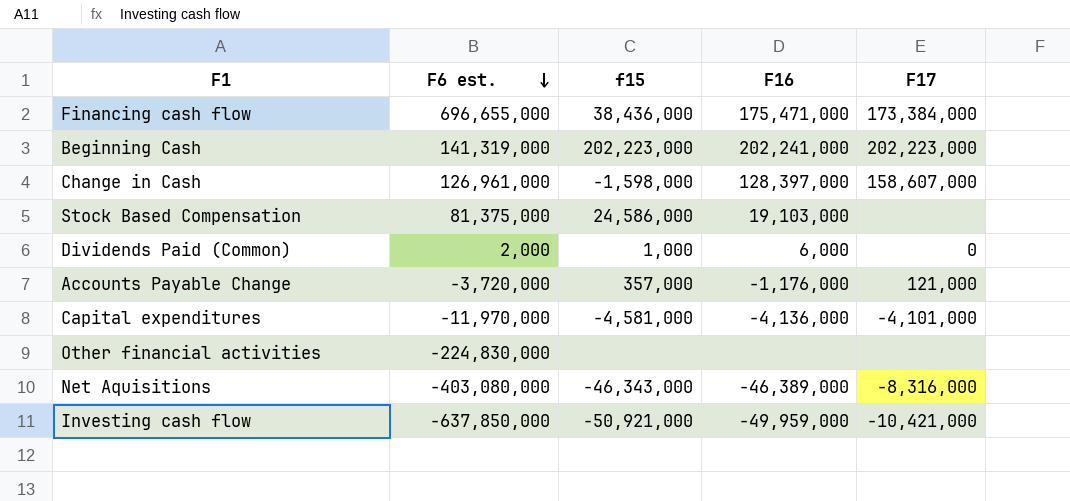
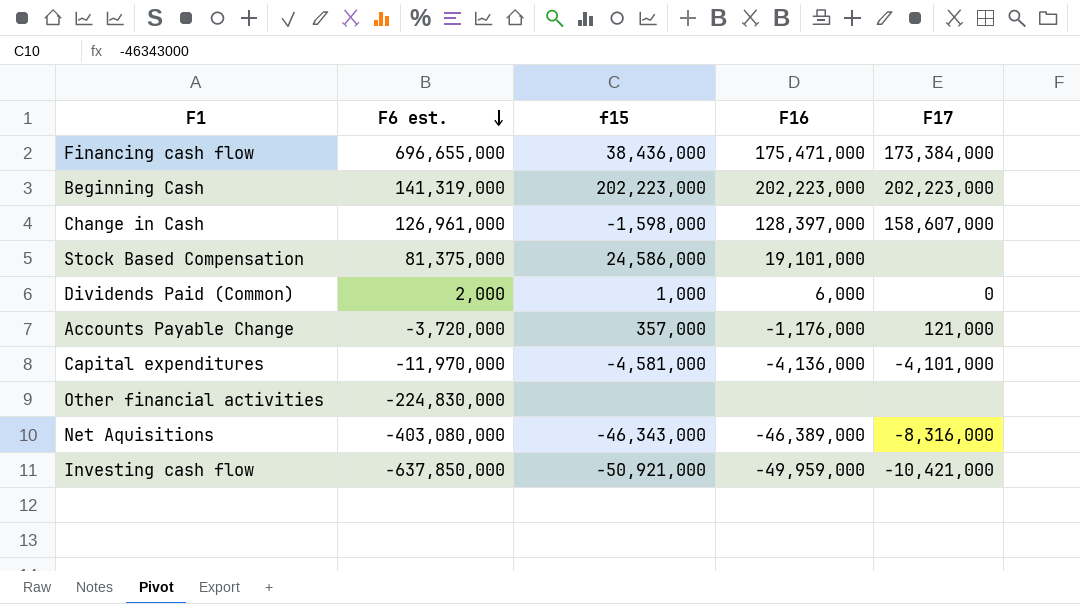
Beginning Cash | F16: 202,241,000 -> 202,223,000
Stock Based Compensation | F16: 19,103,000 -> 19,101,000

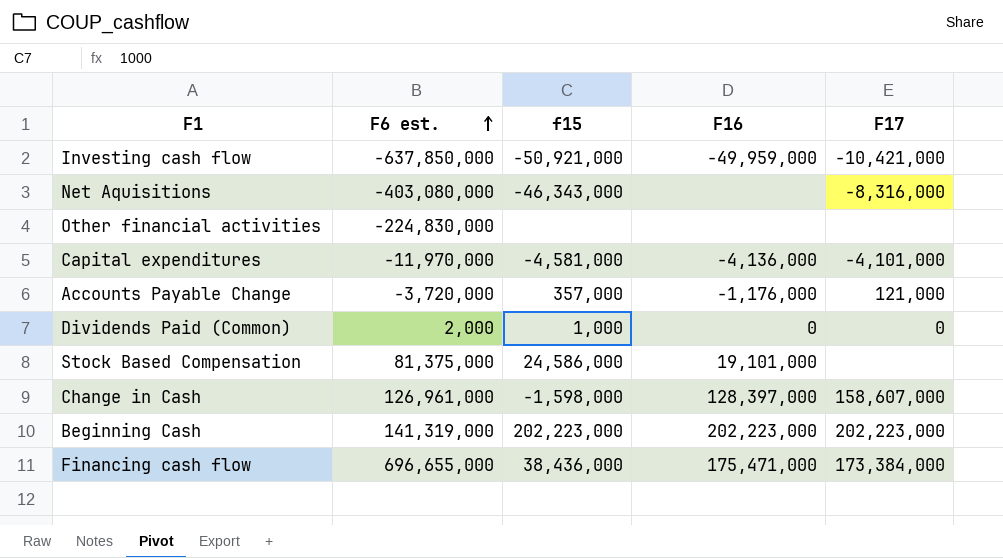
row order: F6 est. descending -> F6 est. ascending
Net Aquisitions | F16: -46,389,000 -> none
Dividends Paid (Common) | F16: 6,000 -> 0

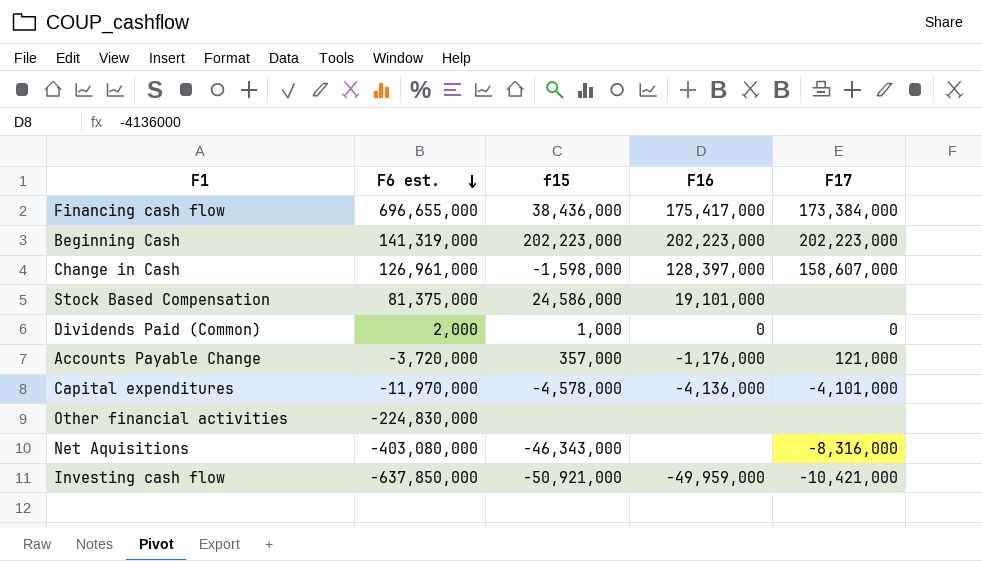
row order: F6 est. ascending -> F6 est. descending
Financing cash flow | F16: 175,471,000 -> 175,417,000
Capital expenditures | f15: -4,581,000 -> -4,578,000

